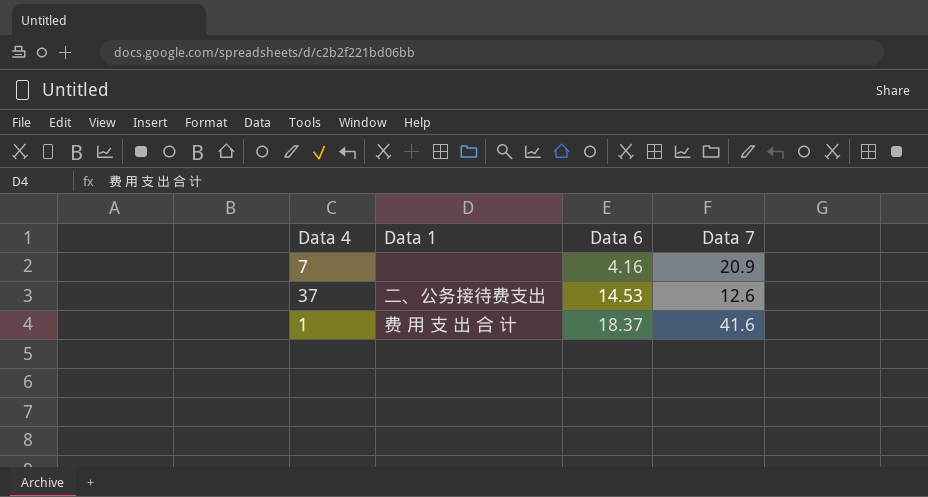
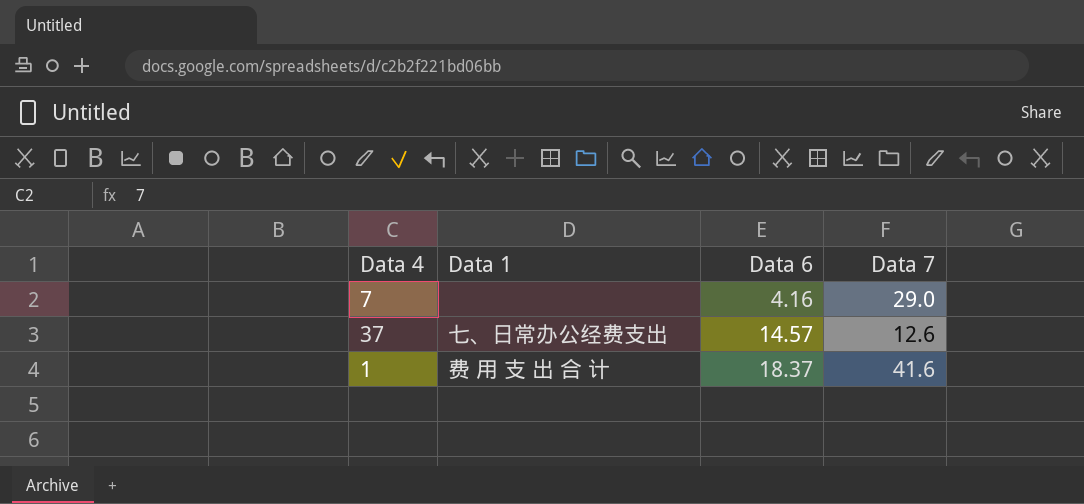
7 | Data 7: 20.9 -> 29.0
37 | Data 1: 二、公务接待费支出 -> 七、日常办公经费支出
37 | Data 6: 14.53 -> 14.57

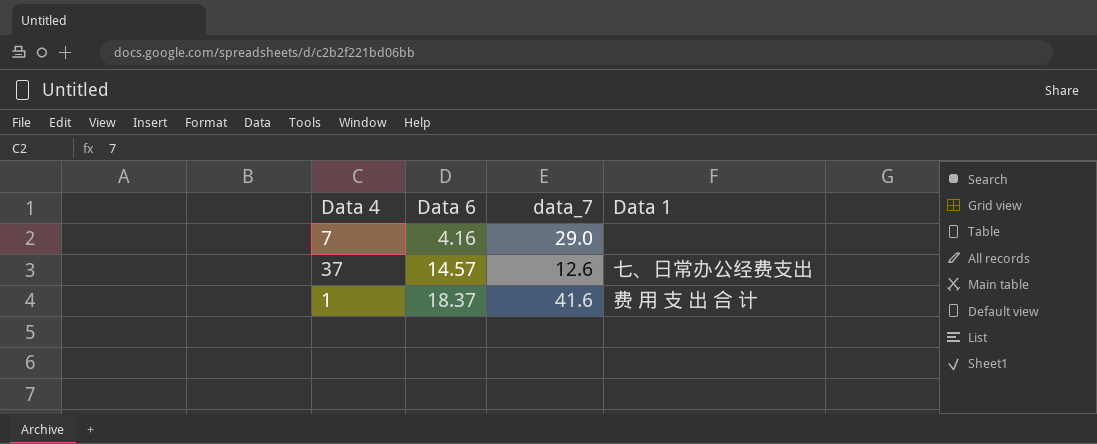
column name: Data 7 -> data_7
column Data 1 | position: 2 -> 4

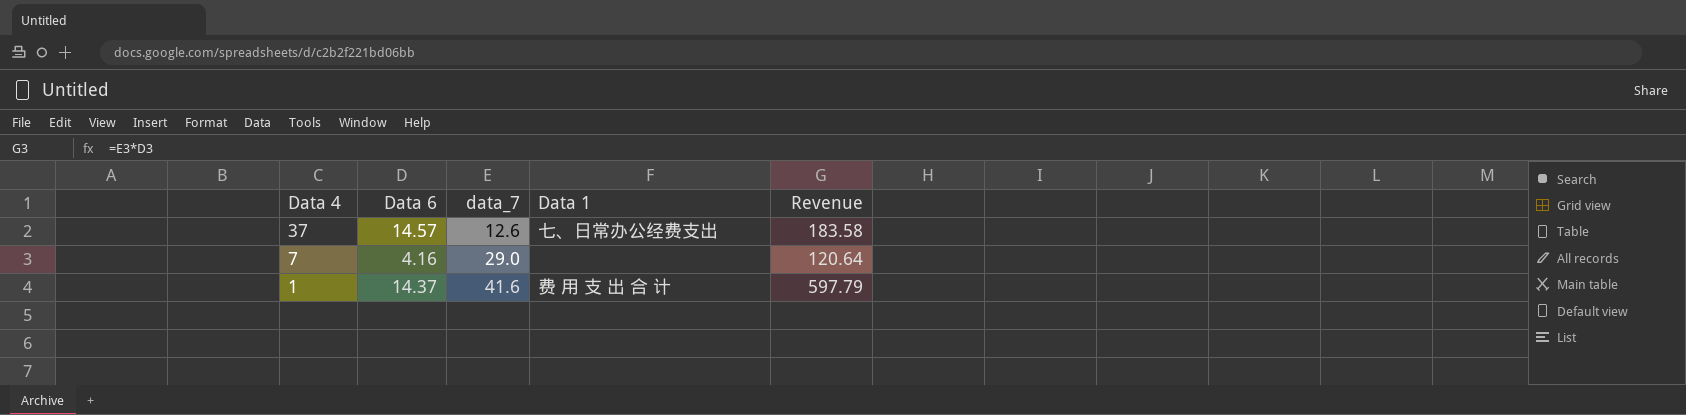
row order: Data 6 ascending -> Data 4 descending
column Revenue | formula: none -> [Data 6] * [data_7]
1 | Data 6: 18.37 -> 14.37

